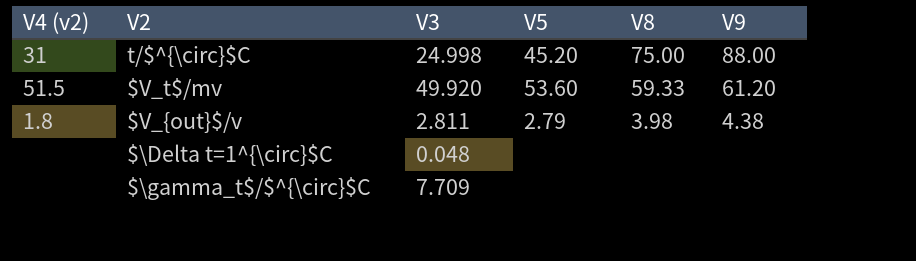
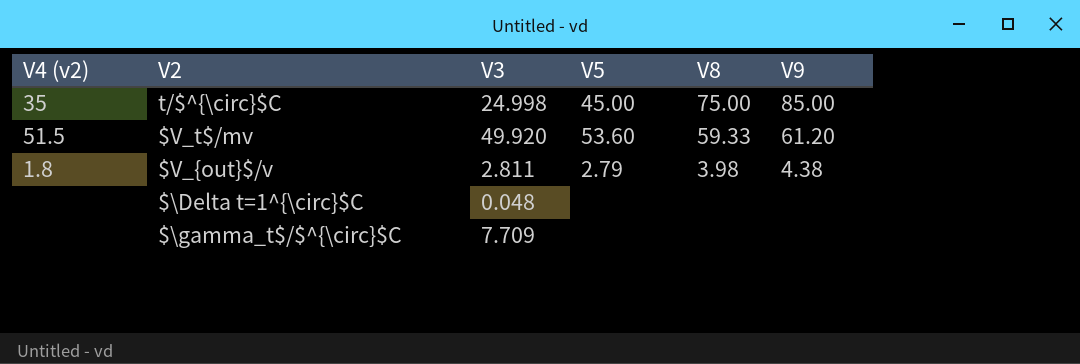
t/$^{\circ}$C | V4 (v2): 31 -> 35
t/$^{\circ}$C | V5: 45.20 -> 45.00
t/$^{\circ}$C | V9: 88.00 -> 85.00

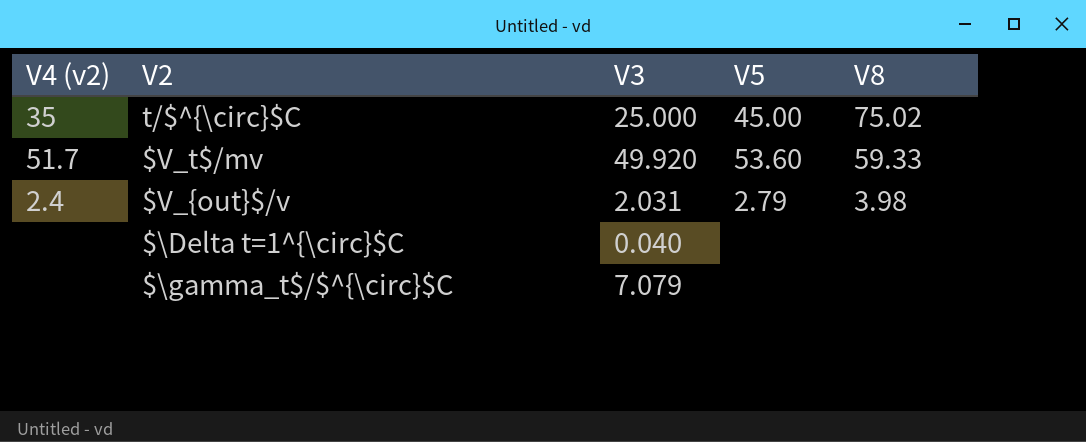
column V9 | position: 6 -> none
t/$^{\circ}$C | V3: 24.998 -> 25.000
t/$^{\circ}$C | V8: 75.00 -> 75.02
$V_t$/mv | V4 (v2): 51.5 -> 51.7
$V_{out}$/v | V4 (v2): 1.8 -> 2.4
$V_{out}$/v | V3: 2.811 -> 2.031
$\Delta t=1^{\circ}$C | V3: 0.048 -> 0.040
$\gamma_t$/$^{\circ}$C | V3: 7.709 -> 7.079

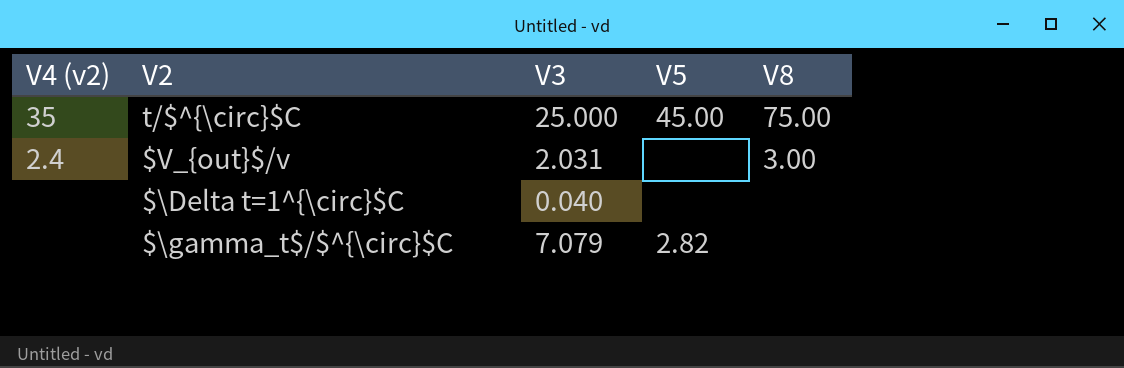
row $V_t$/mv: 51.7 | 49.920 | 53.60 | 59.33 -> none
t/$^{\circ}$C | V8: 75.02 -> 75.00
$V_{out}$/v | V5: 2.79 -> none
$V_{out}$/v | V8: 3.98 -> 3.00
$\gamma_t$/$^{\circ}$C | V5: none -> 2.82

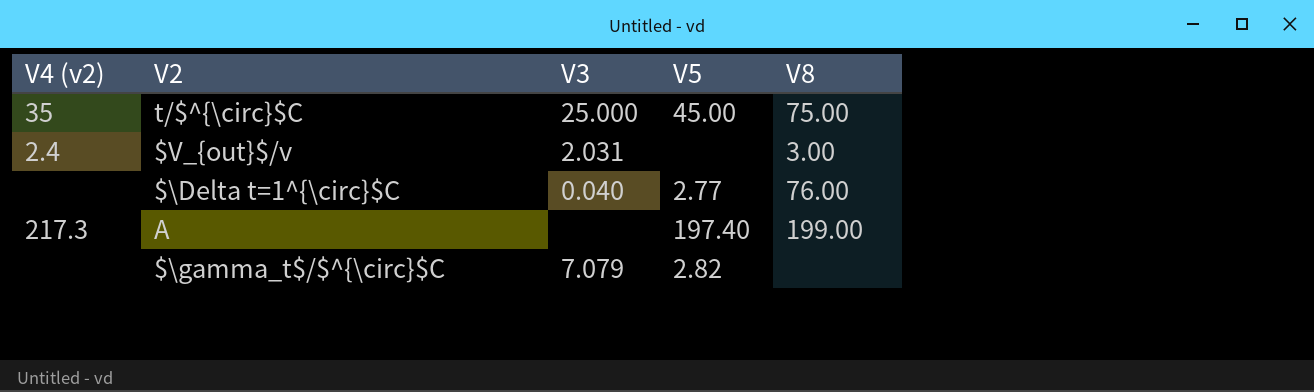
$\Delta t=1^{\circ}$C | V5: none -> 2.77
$\Delta t=1^{\circ}$C | V8: none -> 76.00
row A: none -> 217.3 | none | 197.40 | 199.00

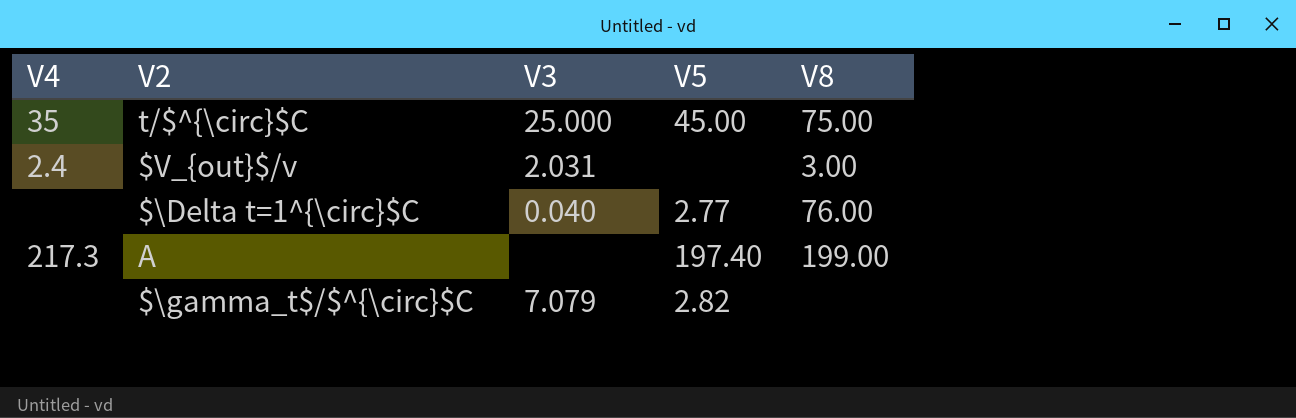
column name: V4 (v2) -> V4

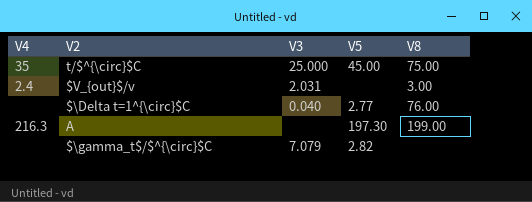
A | V4: 217.3 -> 216.3
A | V5: 197.40 -> 197.30

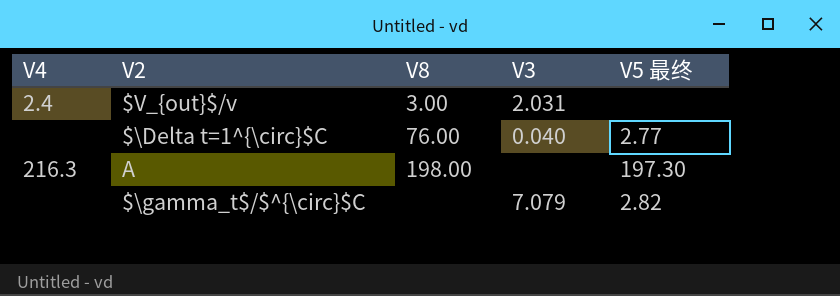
column V8 | position: 5 -> 3
column name: V5 -> V5 最终
row t/$^{\circ}$C: 35 | 25.000 | 45.00 | 75.00 -> none
A | V8: 199.00 -> 198.00

